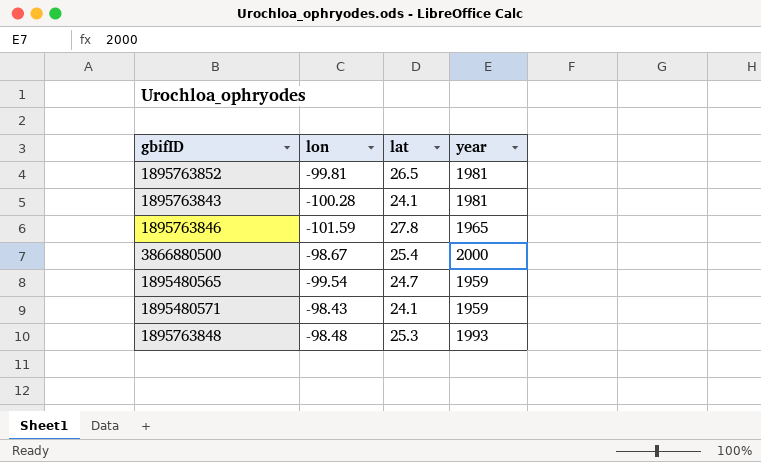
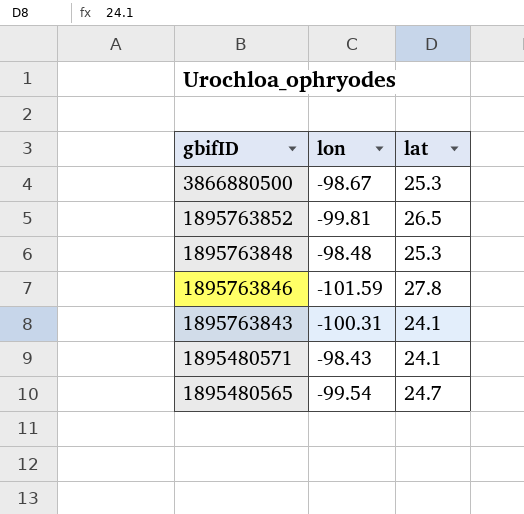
row order: none -> gbifID descending
column year | position: 4 -> none
3866880500 | lat: 25.4 -> 25.3
1895763843 | lon: -100.28 -> -100.31

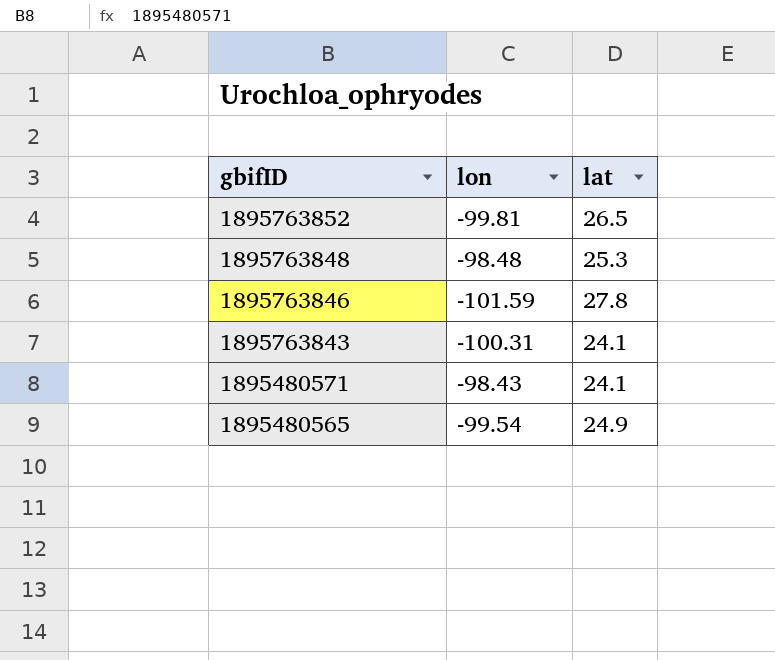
row 3866880500: -98.67 | 25.3 -> none
1895480565 | lat: 24.7 -> 24.9

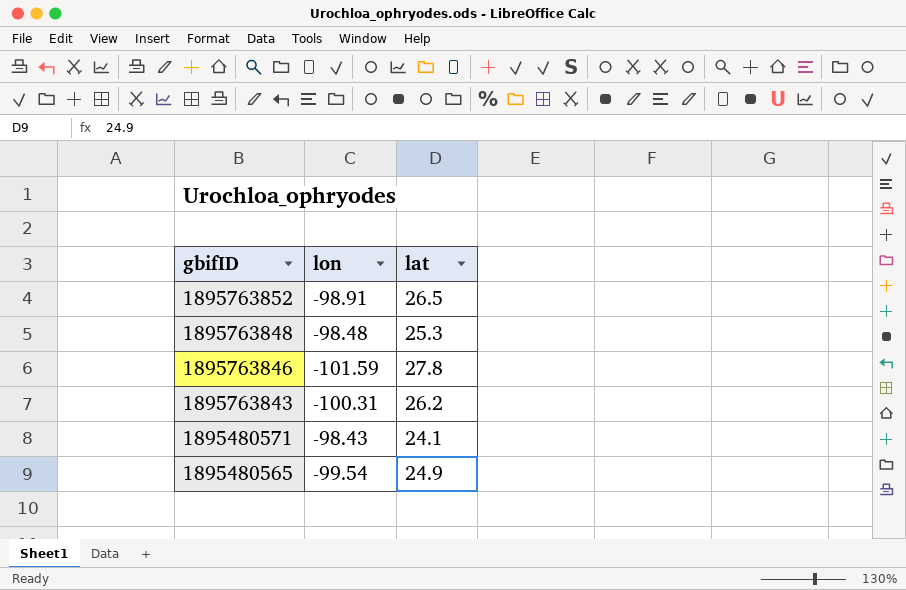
1895763852 | lon: -99.81 -> -98.91
1895763843 | lat: 24.1 -> 26.2

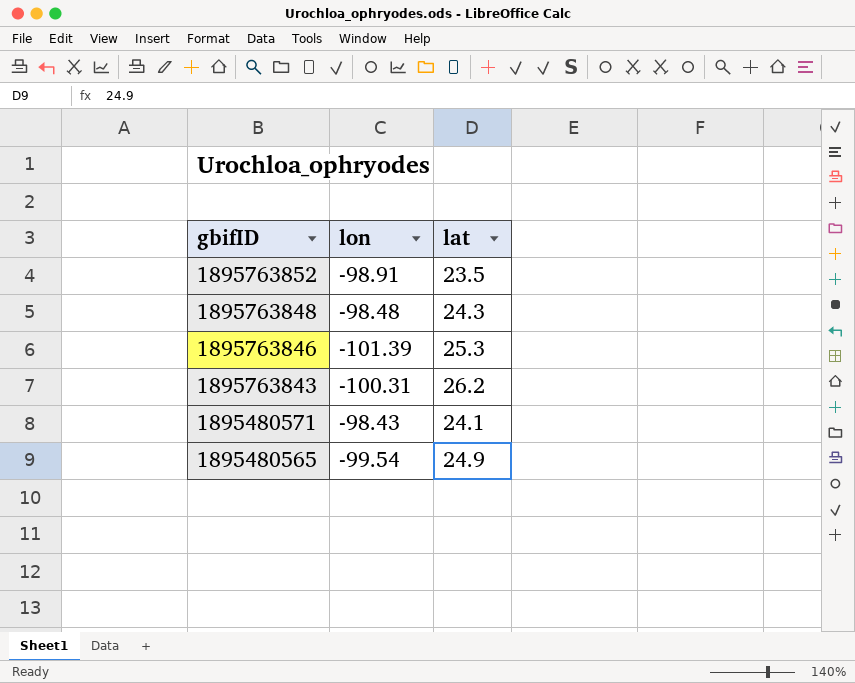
1895763852 | lat: 26.5 -> 23.5
1895763848 | lat: 25.3 -> 24.3
1895763846 | lon: -101.59 -> -101.39
1895763846 | lat: 27.8 -> 25.3

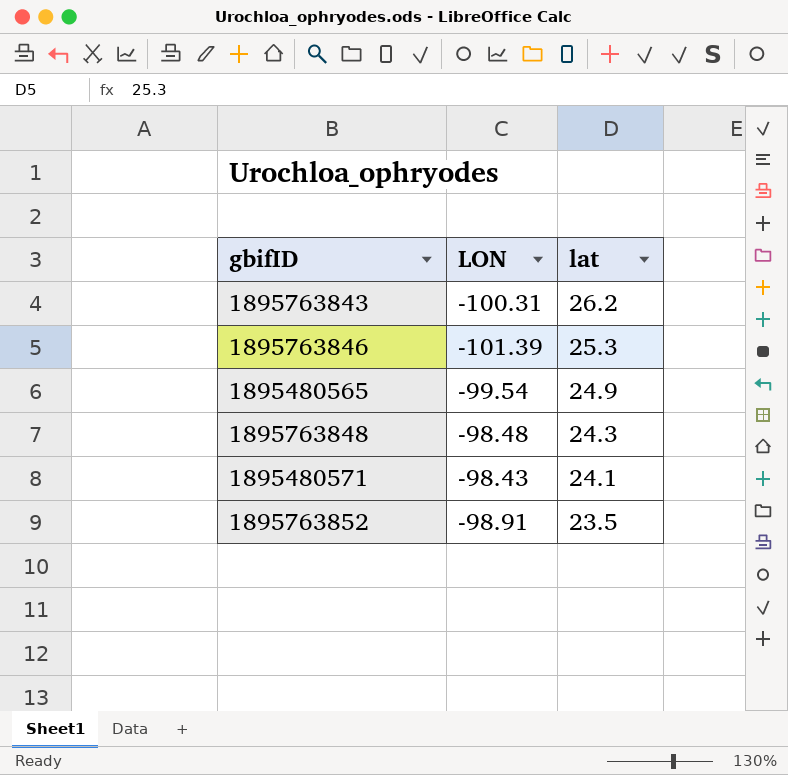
row order: gbifID descending -> lat descending
column name: lon -> LON

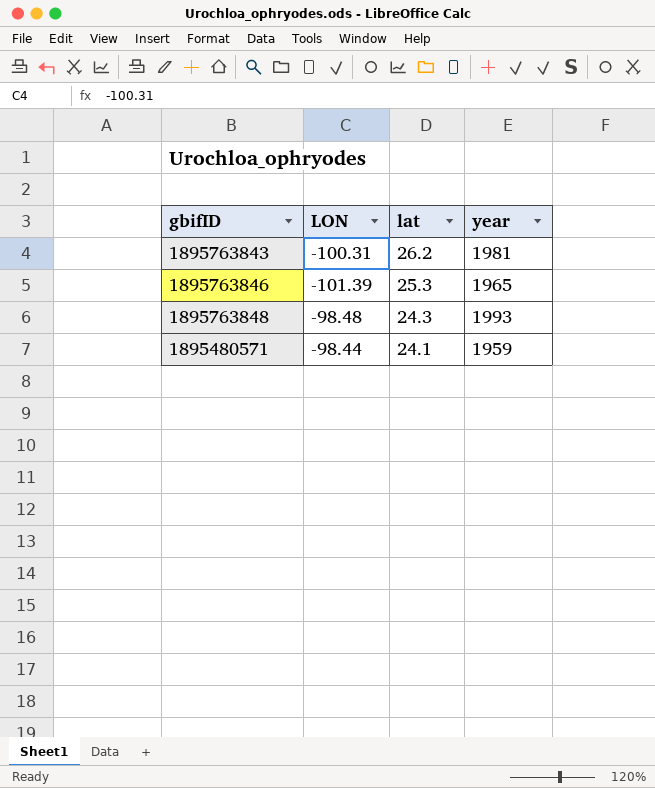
column year | position: none -> 4
row 1895480565: -99.54 | 24.9 -> none
row 1895763852: -98.91 | 23.5 -> none
1895480571 | LON: -98.43 -> -98.44

